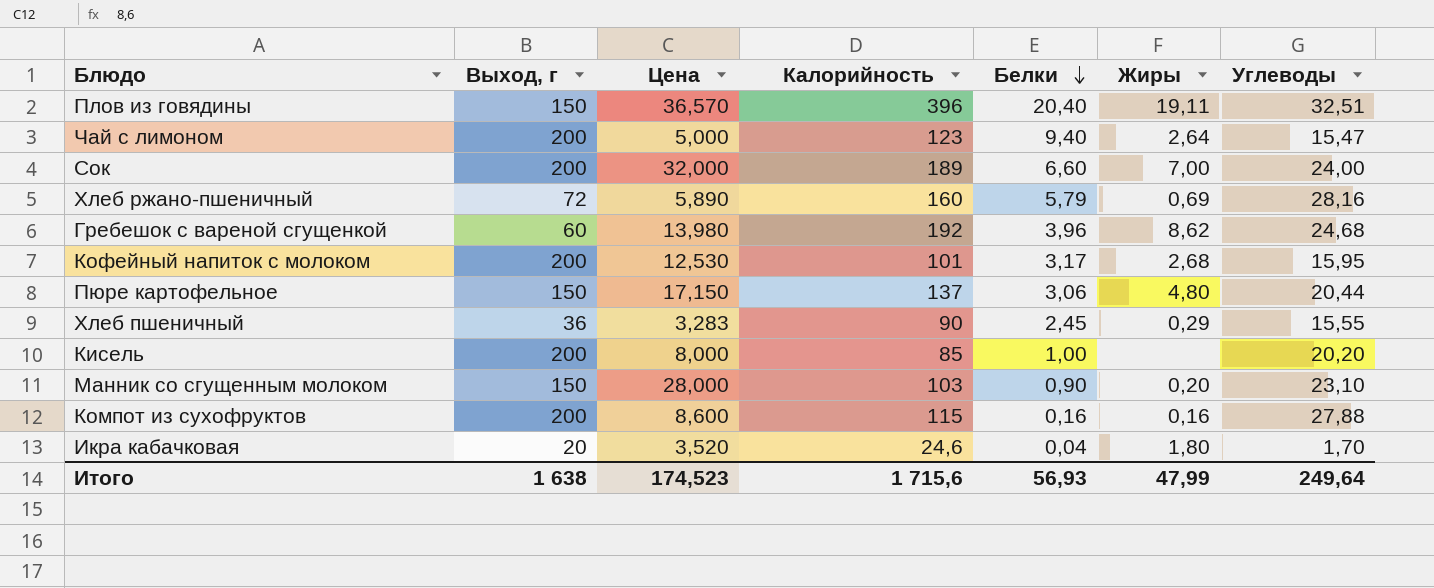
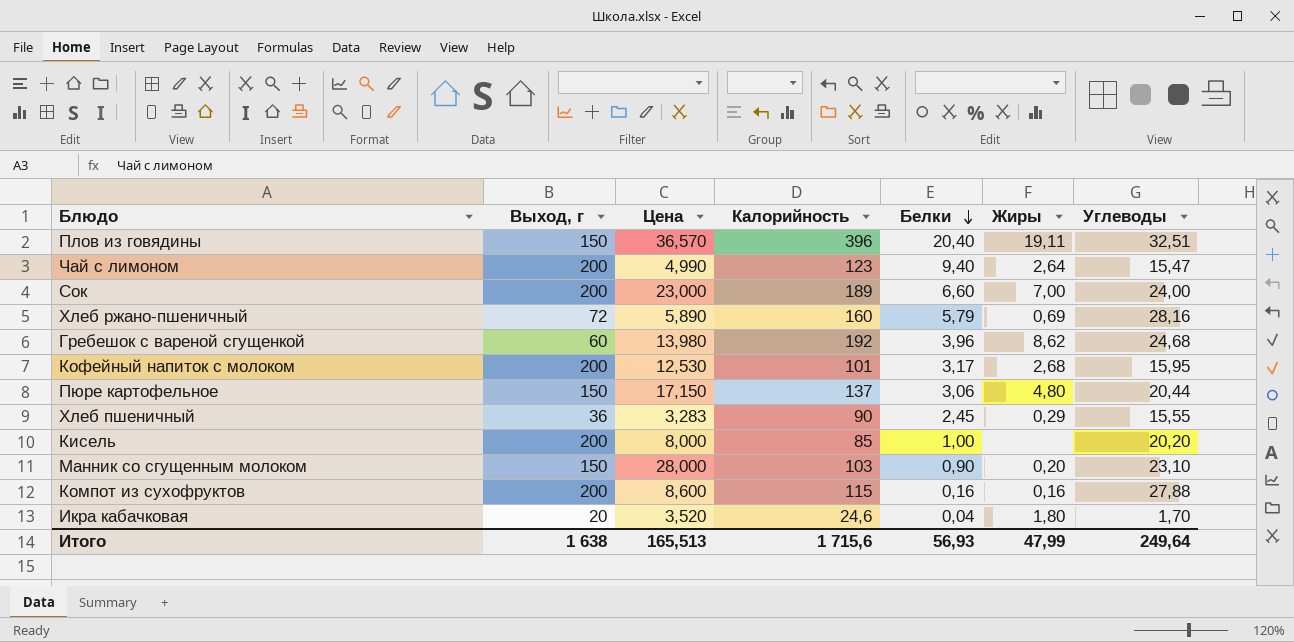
Чай с лимоном | Цена: 5,000 -> 4,990
Сок | Цена: 32,000 -> 23,000
Итого | Цена: 174,523 -> 165,513

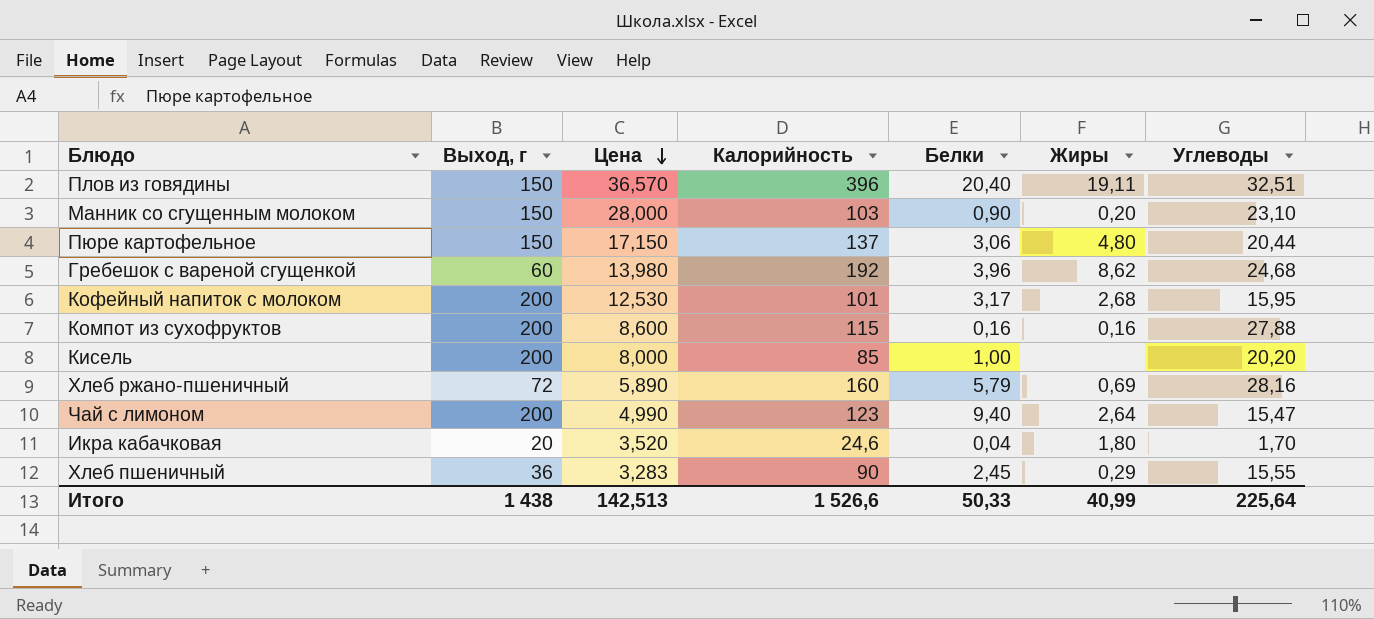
row order: Белки descending -> Цена descending
row Сок: 200 | 23,000 | 189 | 6,60 | 7,00 | 24,00 -> none
Итого | Выход, г: 1 638 -> 1 438
Итого | Цена: 165,513 -> 142,513
Итого | Калорийность: 1 715,6 -> 1 526,6
Итого | Белки: 56,93 -> 50,33
Итого | Жиры: 47,99 -> 40,99
Итого | Углеводы: 249,64 -> 225,64

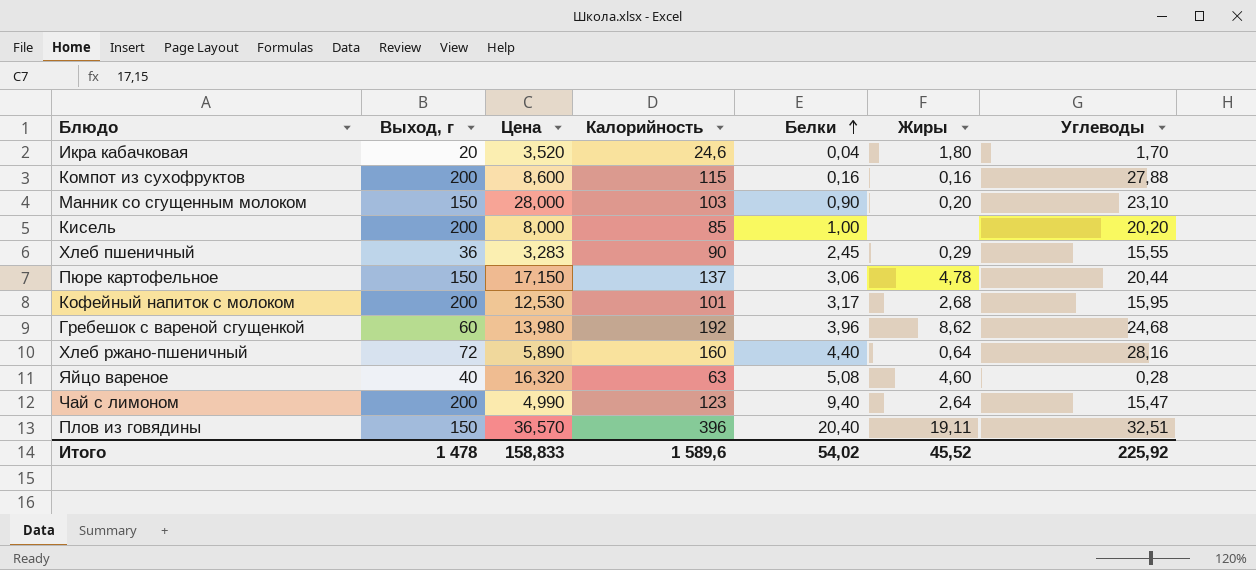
row order: Цена descending -> Белки ascending
Пюре картофельное | Жиры: 4,80 -> 4,78
Хлеб ржано-пшеничный | Белки: 5,79 -> 4,40
Хлеб ржано-пшеничный | Жиры: 0,69 -> 0,64
row Яйцо вареное: none -> 40 | 16,320 | 63 | 5,08 | 4,60 | 0,28
Итого | Выход, г: 1 438 -> 1 478
Итого | Цена: 142,513 -> 158,833
Итого | Калорийность: 1 526,6 -> 1 589,6
Итого | Белки: 50,33 -> 54,02
Итого | Жиры: 40,99 -> 45,52
Итого | Углеводы: 225,64 -> 225,92

